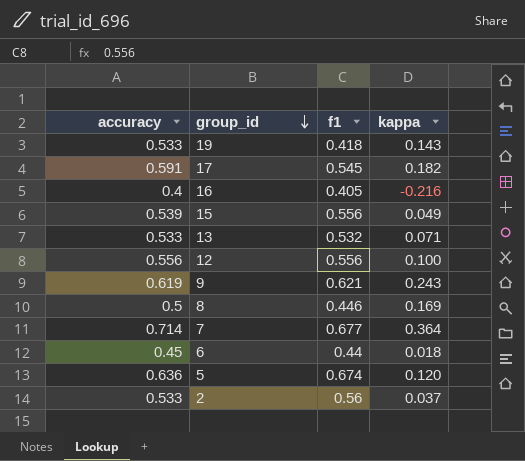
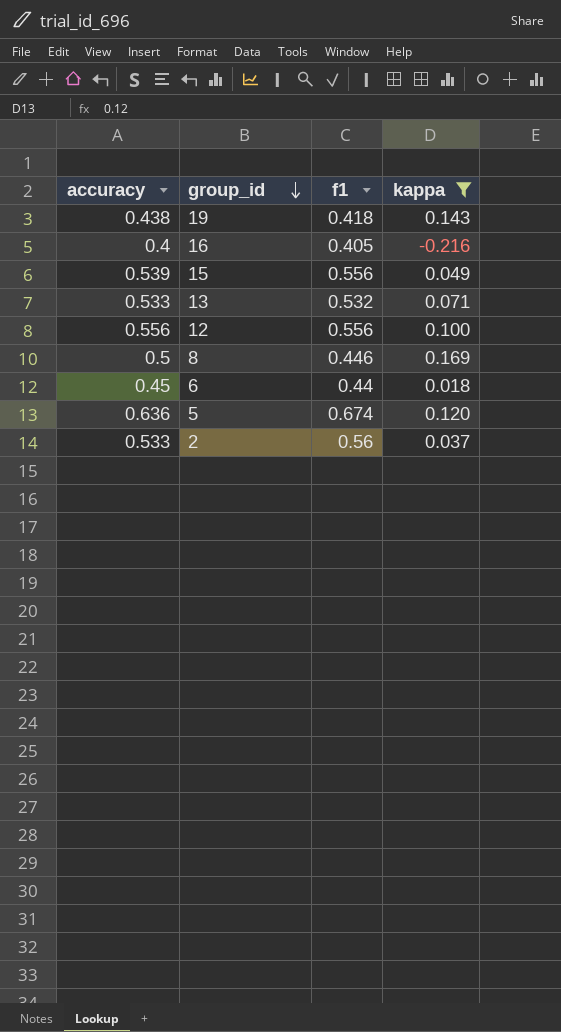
filter: none -> kappa <= 0.169
19 | accuracy: 0.533 -> 0.438

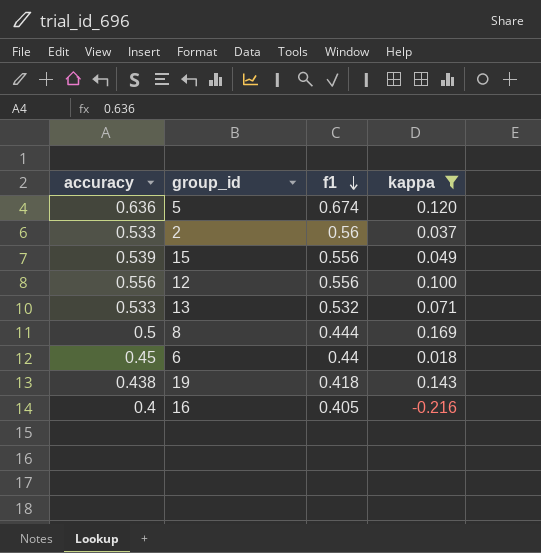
row order: group_id descending -> f1 descending
8 | f1: 0.446 -> 0.444

